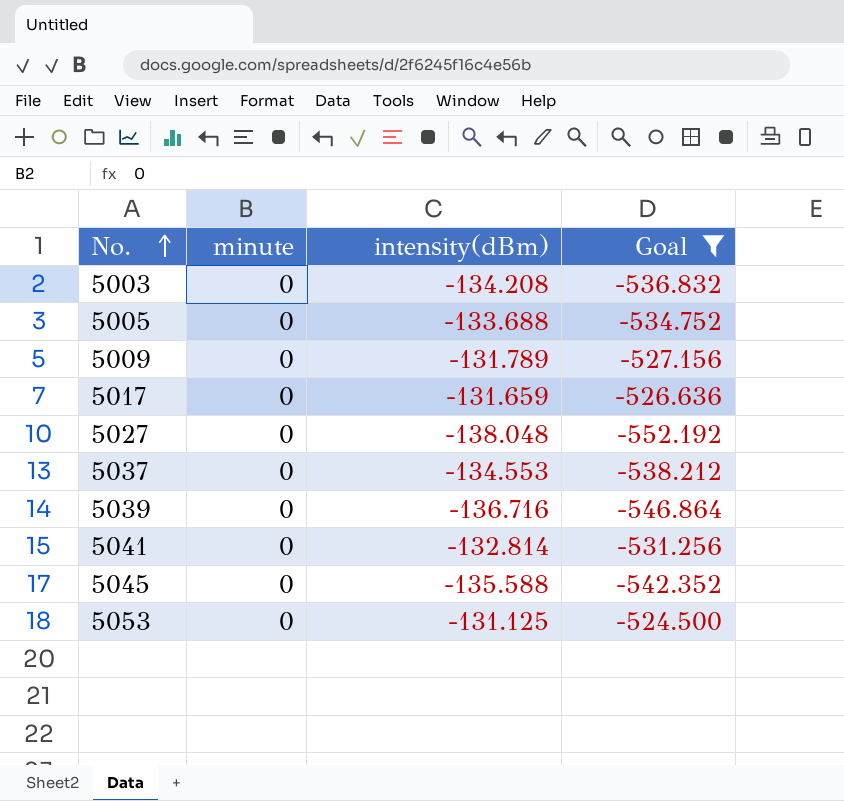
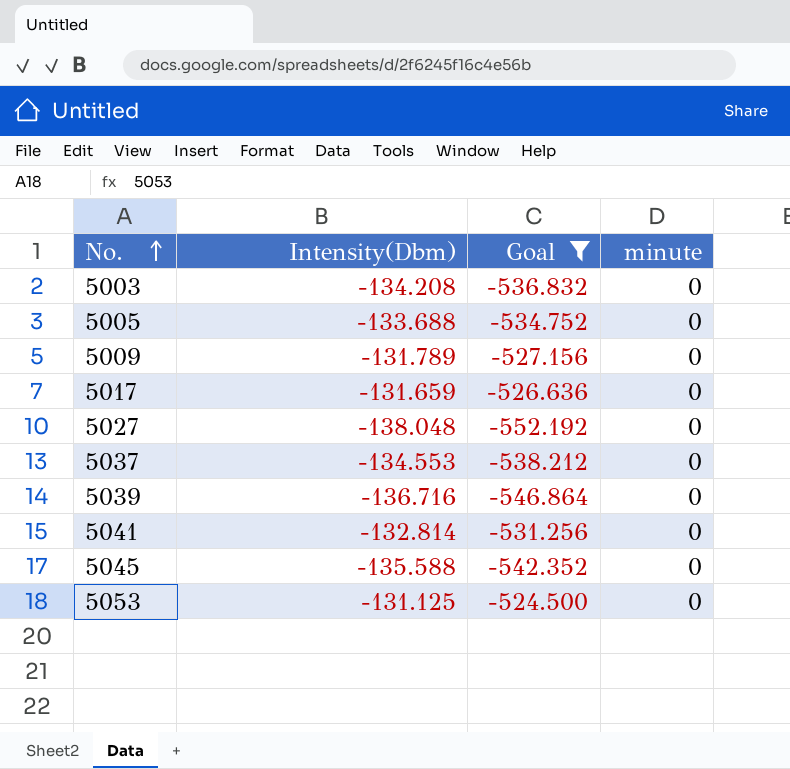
column name: intensity(dBm) -> Intensity(Dbm)
column minute | position: 2 -> 4

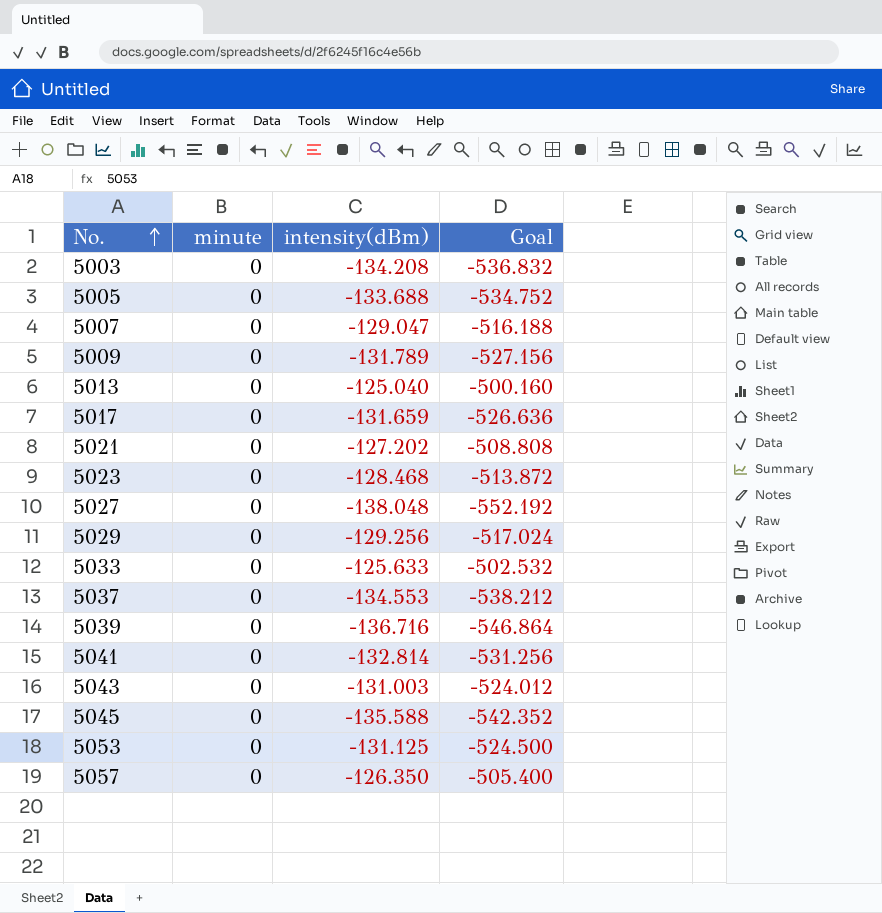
filter: Goal <= -524.500 -> none
column minute | position: 4 -> 2
column name: Intensity(Dbm) -> intensity(dBm)

